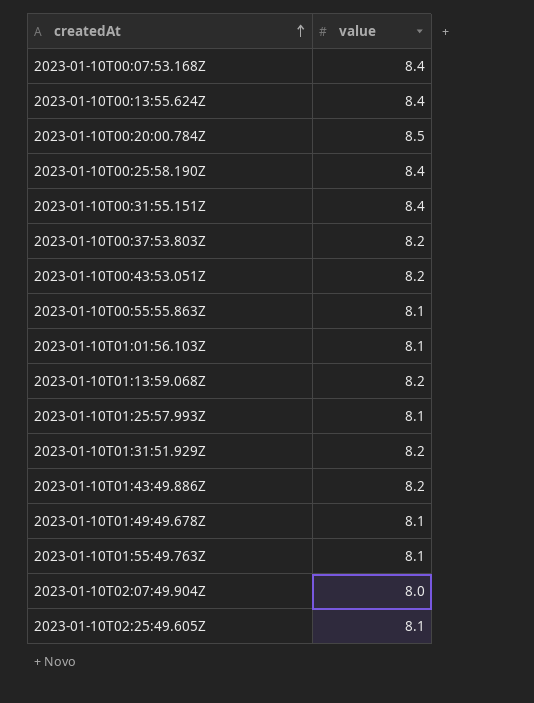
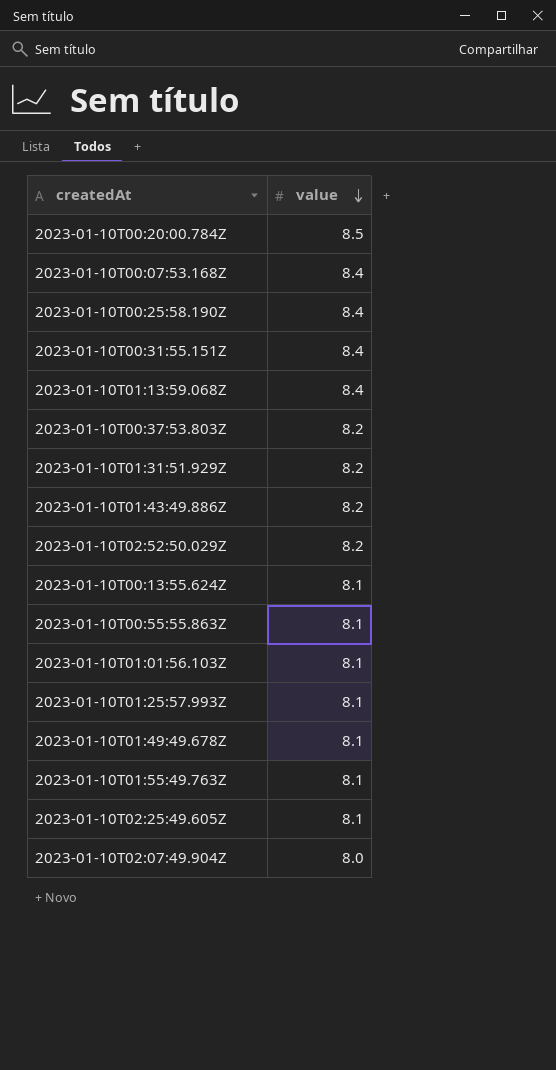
row order: createdAt ascending -> value descending
row 2023-01-10T00:43:53.051Z: 8.2 -> none
2023-01-10T01:13:59.068Z | value: 8.2 -> 8.4
row 2023-01-10T02:52:50.029Z: none -> 8.2
2023-01-10T00:13:55.624Z | value: 8.4 -> 8.1

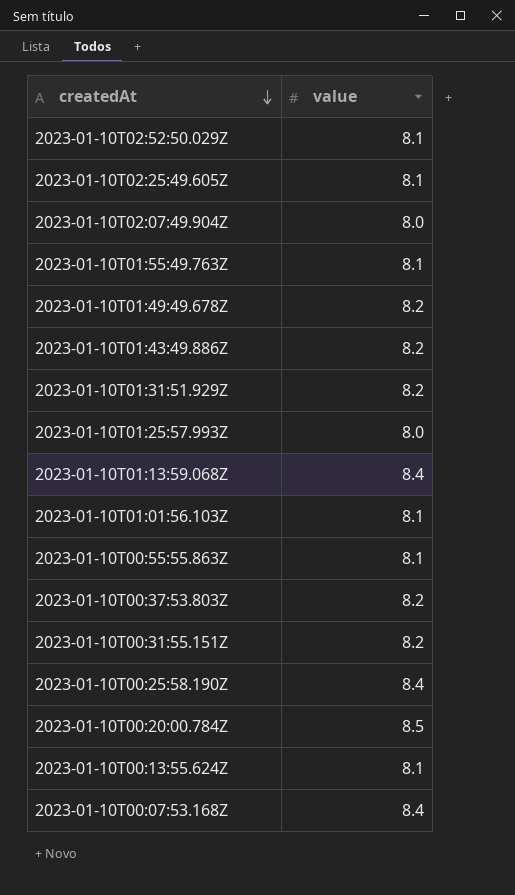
row order: value descending -> createdAt descending
2023-01-10T02:52:50.029Z | value: 8.2 -> 8.1
2023-01-10T01:49:49.678Z | value: 8.1 -> 8.2
2023-01-10T01:25:57.993Z | value: 8.1 -> 8.0
2023-01-10T00:31:55.151Z | value: 8.4 -> 8.2

